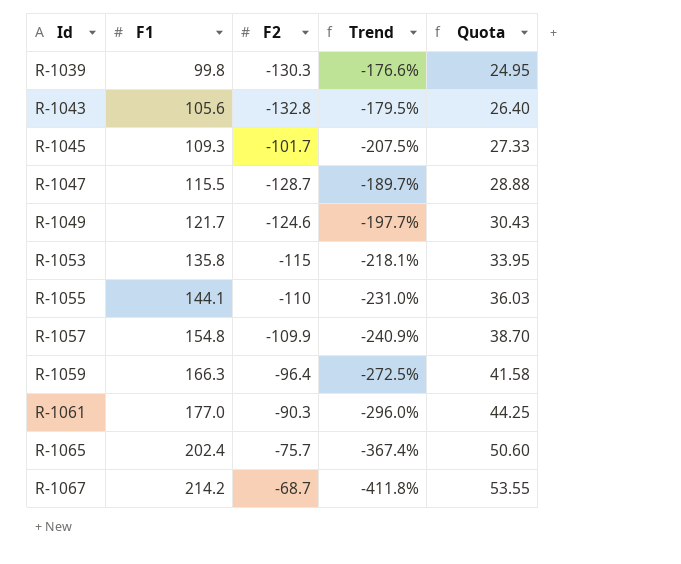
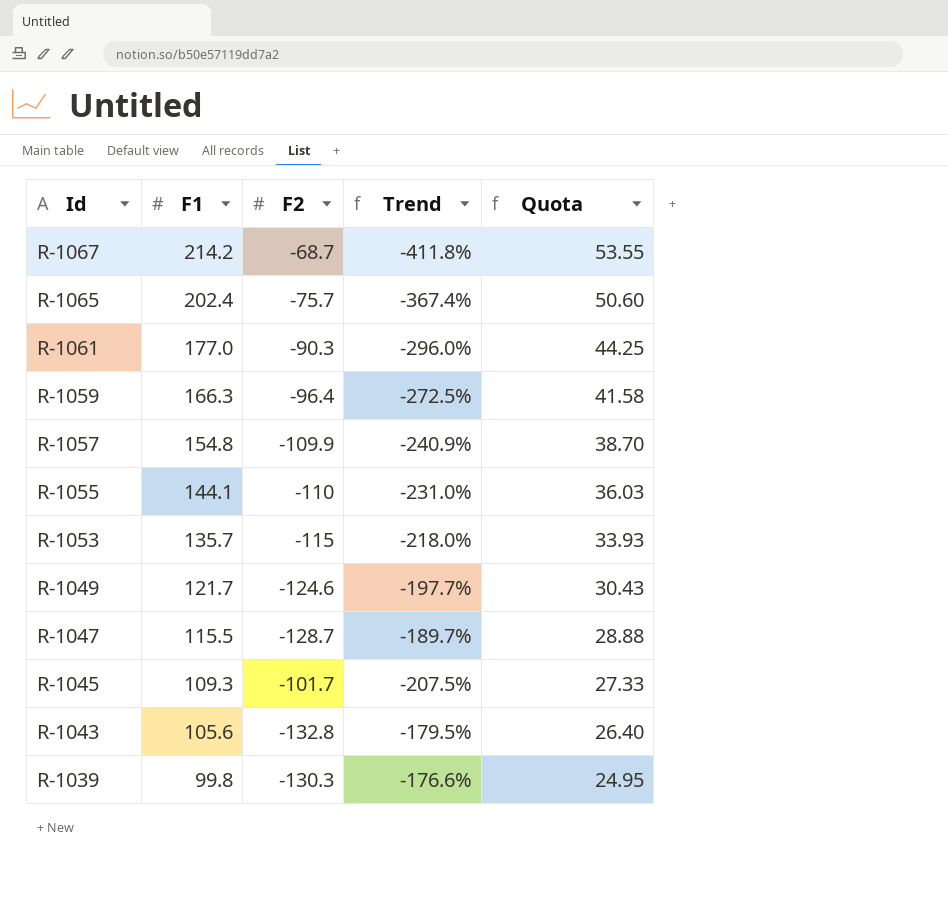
row order: Id ascending -> Id descending
R-1053 | F1: 135.8 -> 135.7
R-1053 | Trend: -218.1% -> -218.0%
R-1053 | Quota: 33.95 -> 33.93

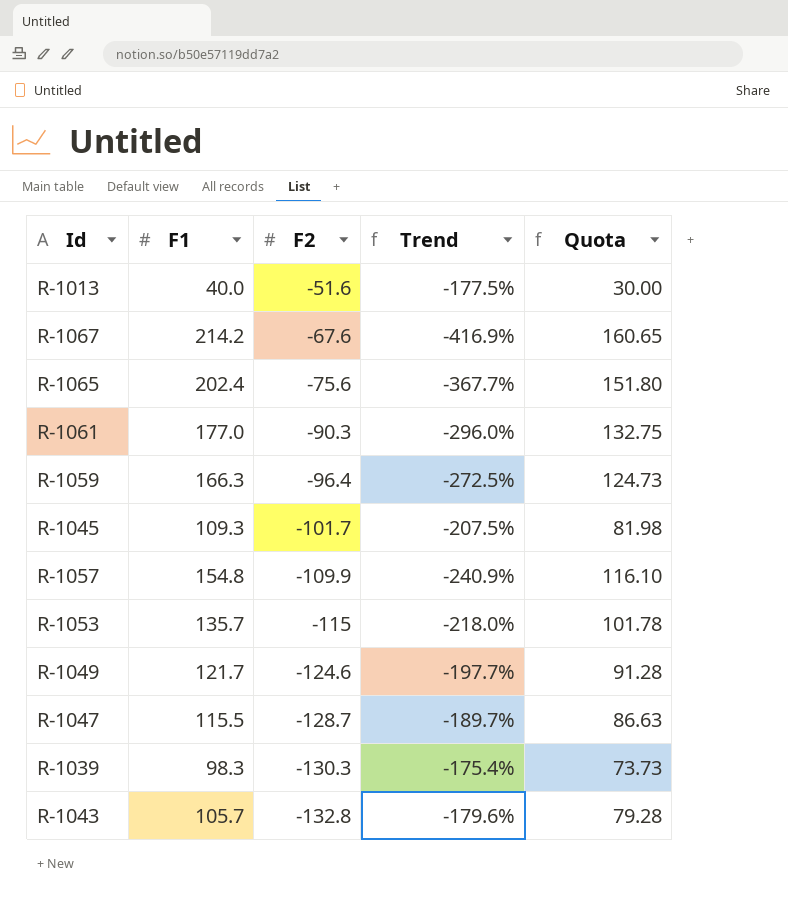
row order: Id descending -> F2 descending
column Quota | formula: [F1] * 0.25 -> [F1] * 0.75
row R-1055: 144.1 | -110 | -231.0% | 36.03 -> none
row R-1013: none -> 40.0 | -51.6 | -177.5% | 30.00
R-1067 | F2: -68.7 -> -67.6
R-1067 | Trend: -411.8% -> -416.9%
R-1065 | F2: -75.7 -> -75.6
R-1065 | Trend: -367.4% -> -367.7%
R-1039 | F1: 99.8 -> 98.3
R-1039 | Trend: -176.6% -> -175.4%
R-1043 | F1: 105.6 -> 105.7
R-1043 | Trend: -179.5% -> -179.6%

